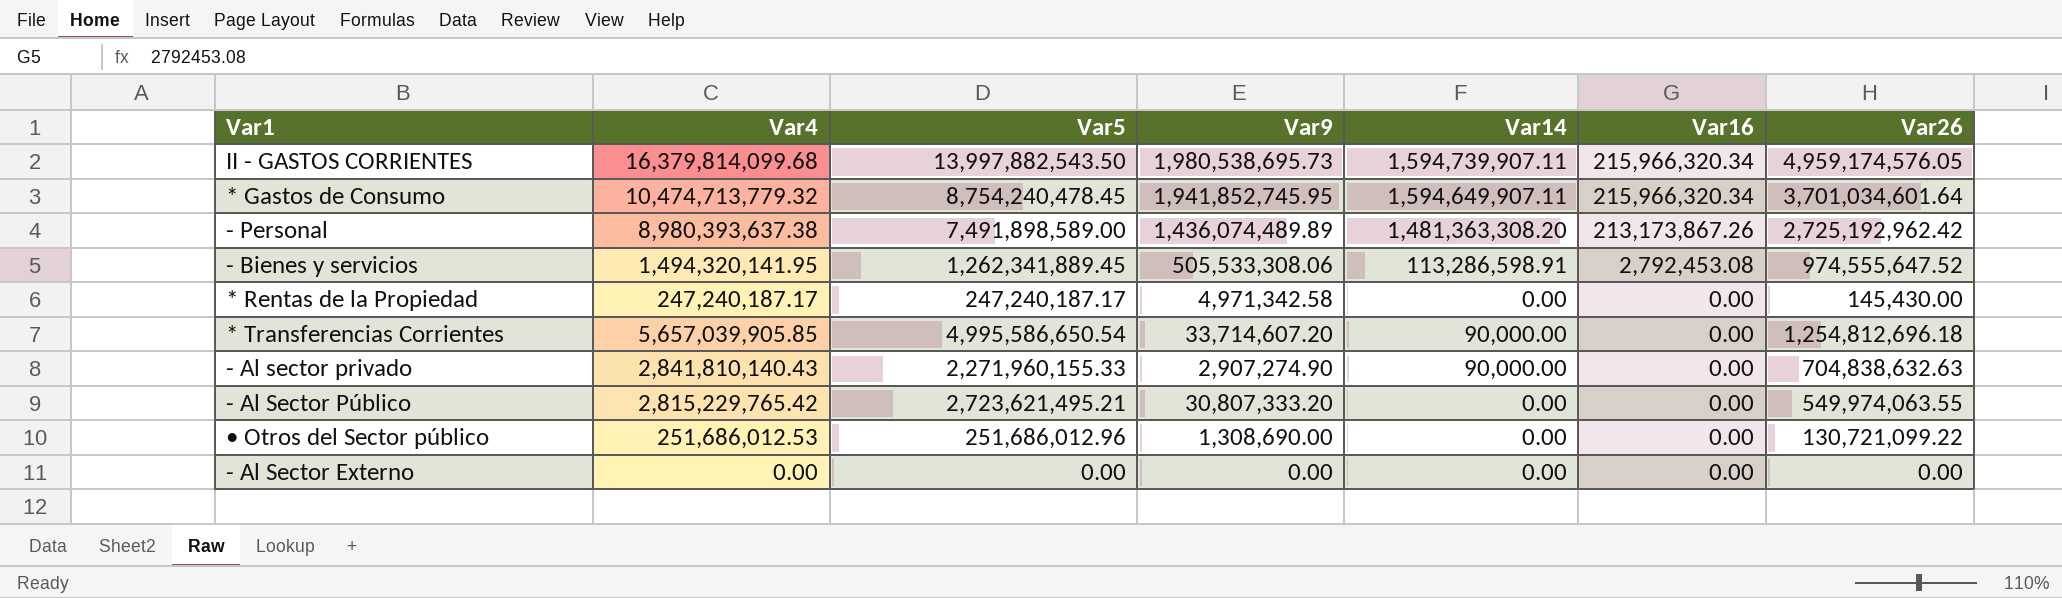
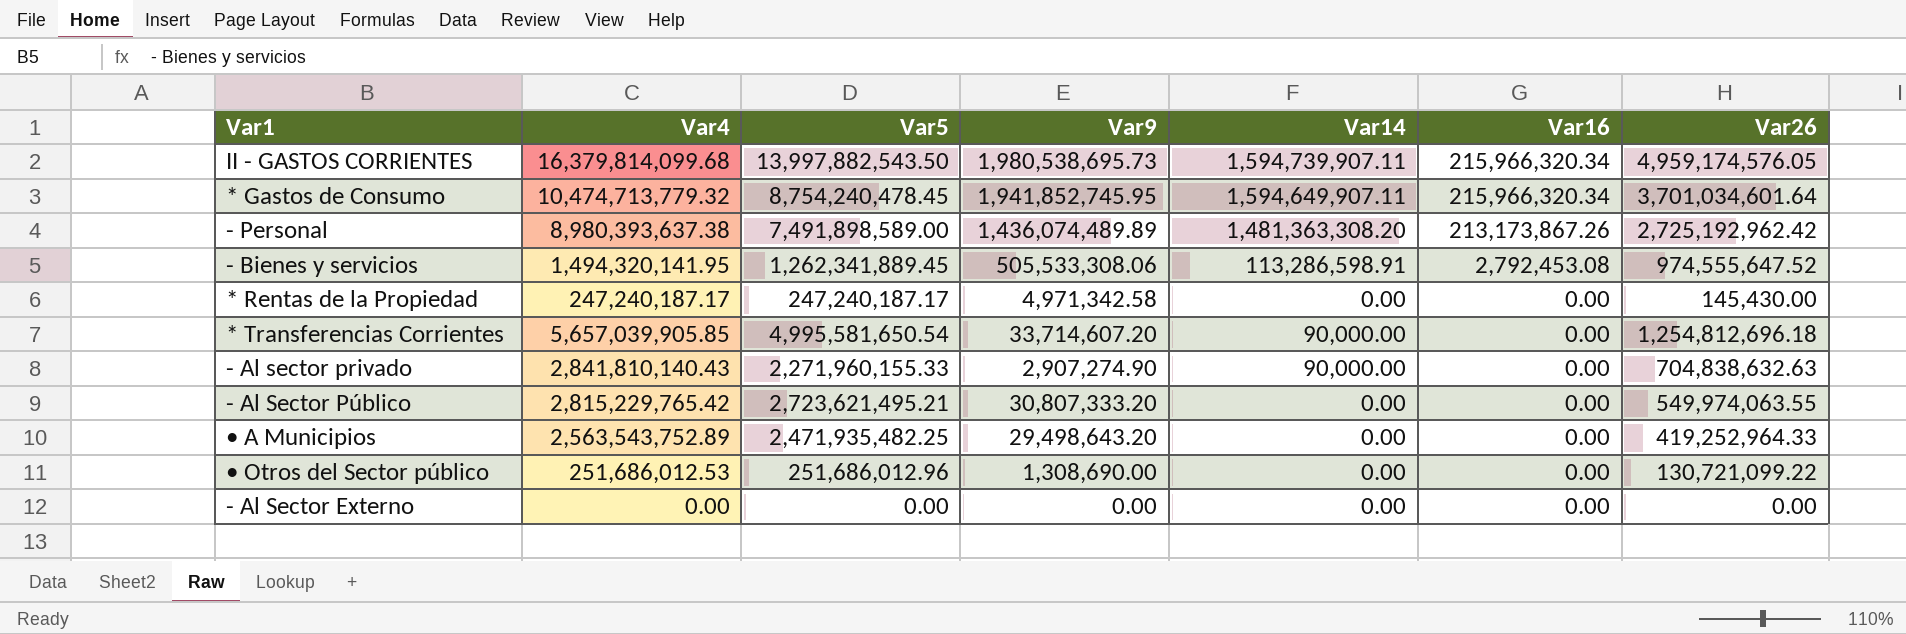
* Transferencias Corrientes | Var5: 4,995,586,650.54 -> 4,995,581,650.54
row • A Municipios: none -> 2,563,543,752.89 | 2,471,935,482.25 | 29,498,643.20 | 0.00 | 0.00 | 419,252,964.33

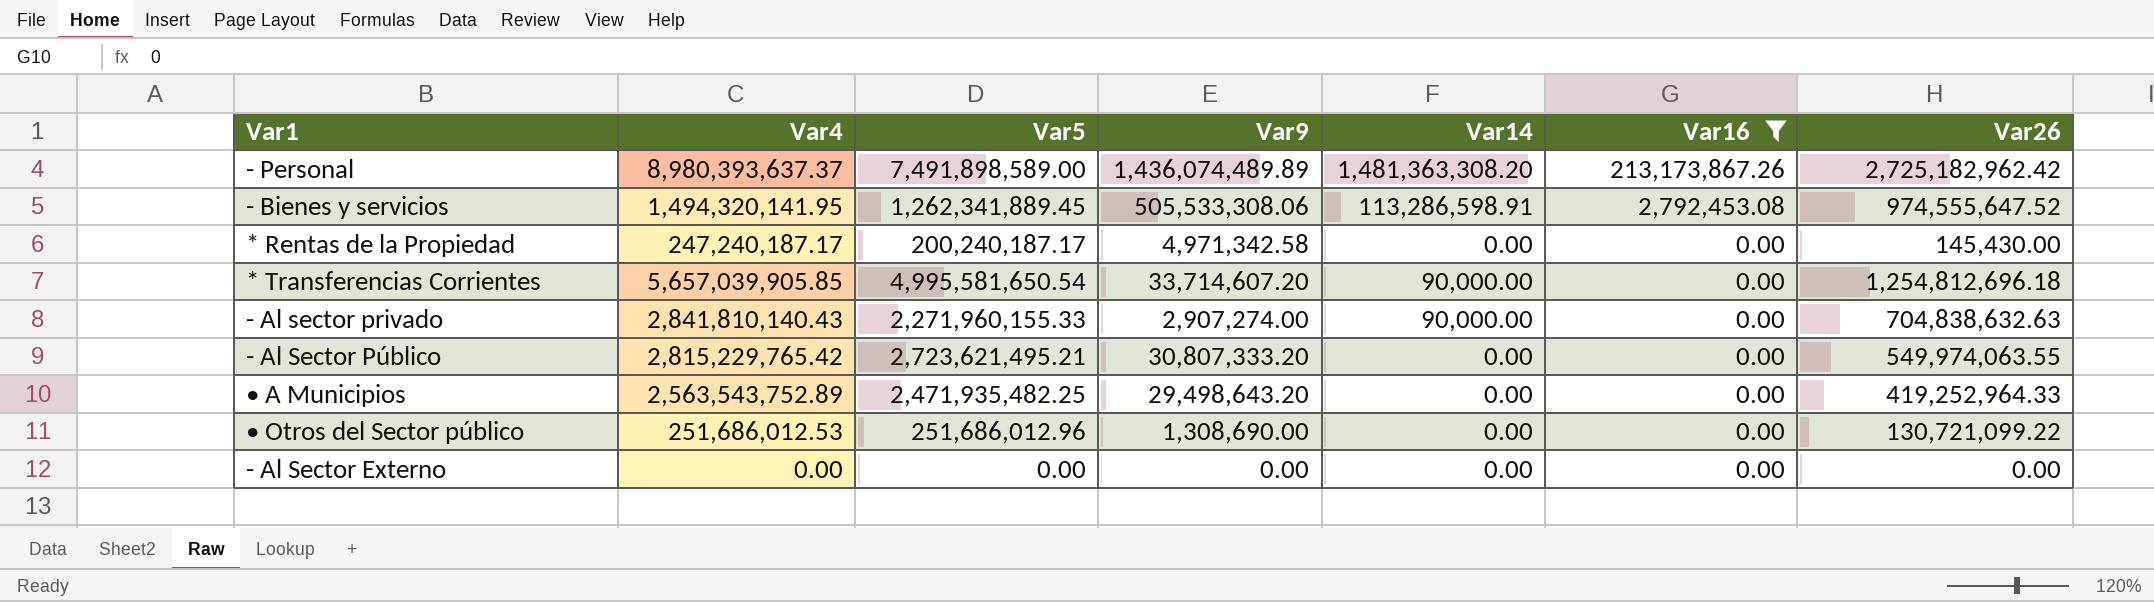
filter: none -> Var16 != 215,966,320.34
- Personal | Var4: 8,980,393,637.38 -> 8,980,393,637.37
- Personal | Var26: 2,725,192,962.42 -> 2,725,182,962.42
* Rentas de la Propiedad | Var5: 247,240,187.17 -> 200,240,187.17
- Al sector privado | Var9: 2,907,274.90 -> 2,907,274.00

